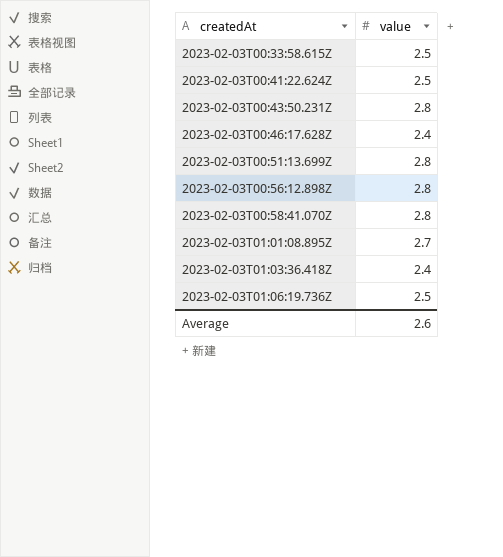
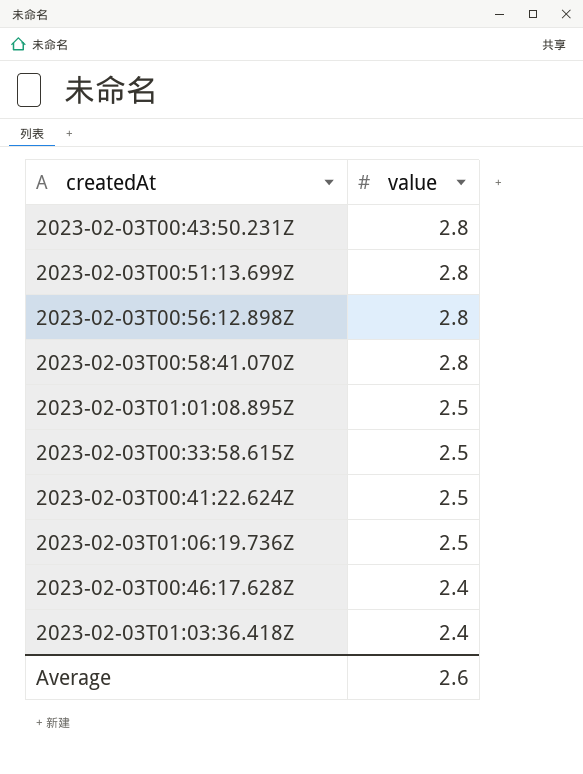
row order: createdAt ascending -> value descending
2023-02-03T01:01:08.895Z | value: 2.7 -> 2.5

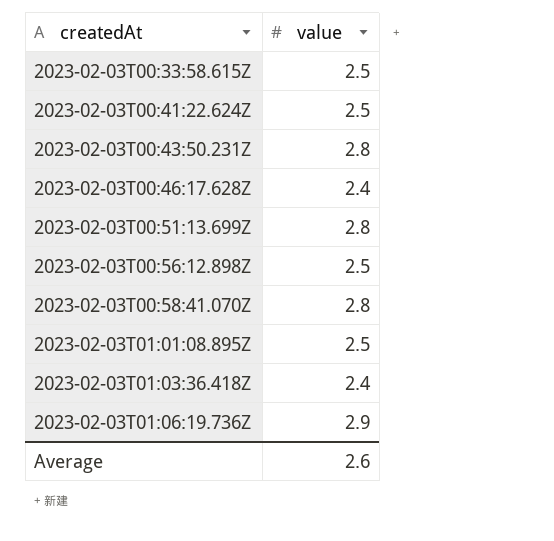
row order: value descending -> createdAt ascending
2023-02-03T00:56:12.898Z | value: 2.8 -> 2.5
2023-02-03T01:06:19.736Z | value: 2.5 -> 2.9

